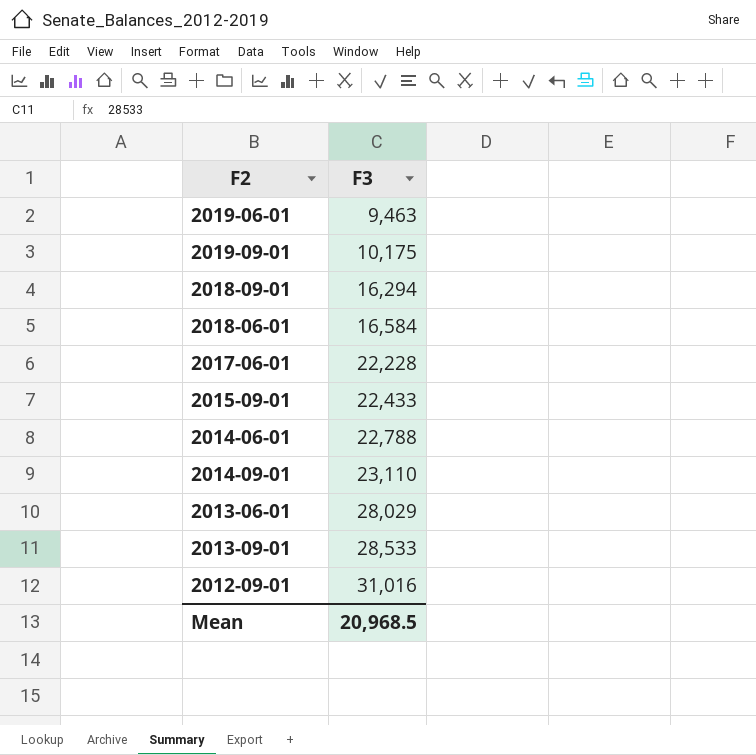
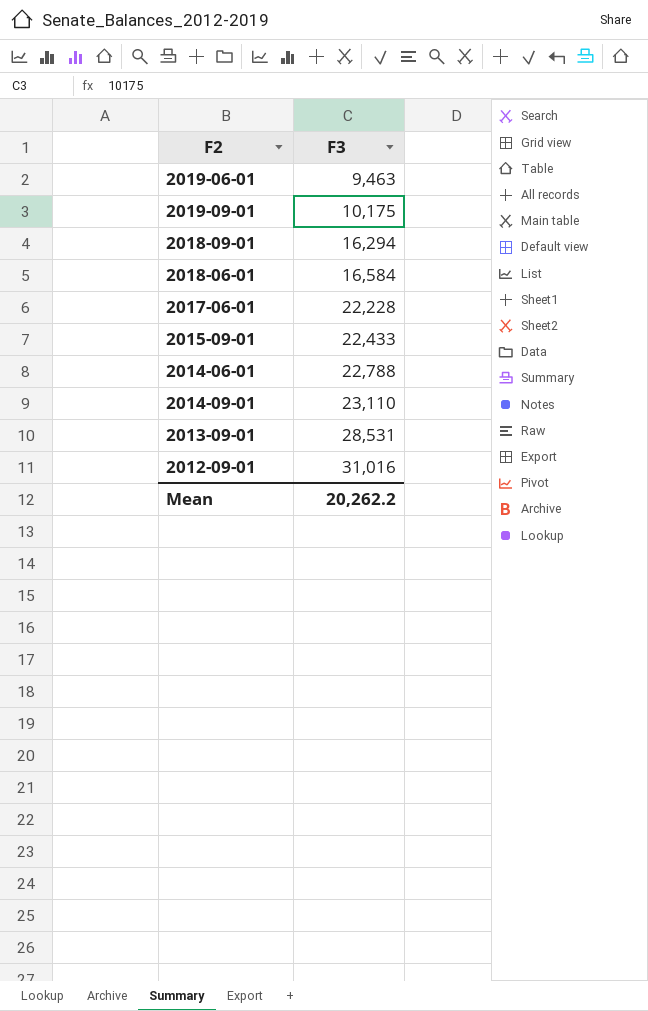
row 2013-06-01: 28,029 -> none
2013-09-01 | F3: 28,533 -> 28,531
Mean | F3: 20,968.5 -> 20,262.2

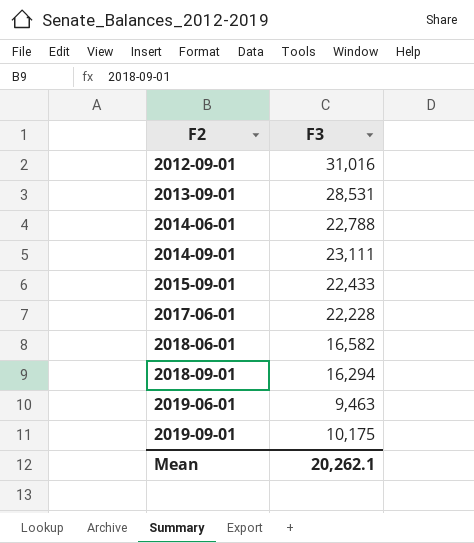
row order: F3 ascending -> F2 ascending
2014-09-01 | F3: 23,110 -> 23,111
2018-06-01 | F3: 16,584 -> 16,582
Mean | F3: 20,262.2 -> 20,262.1

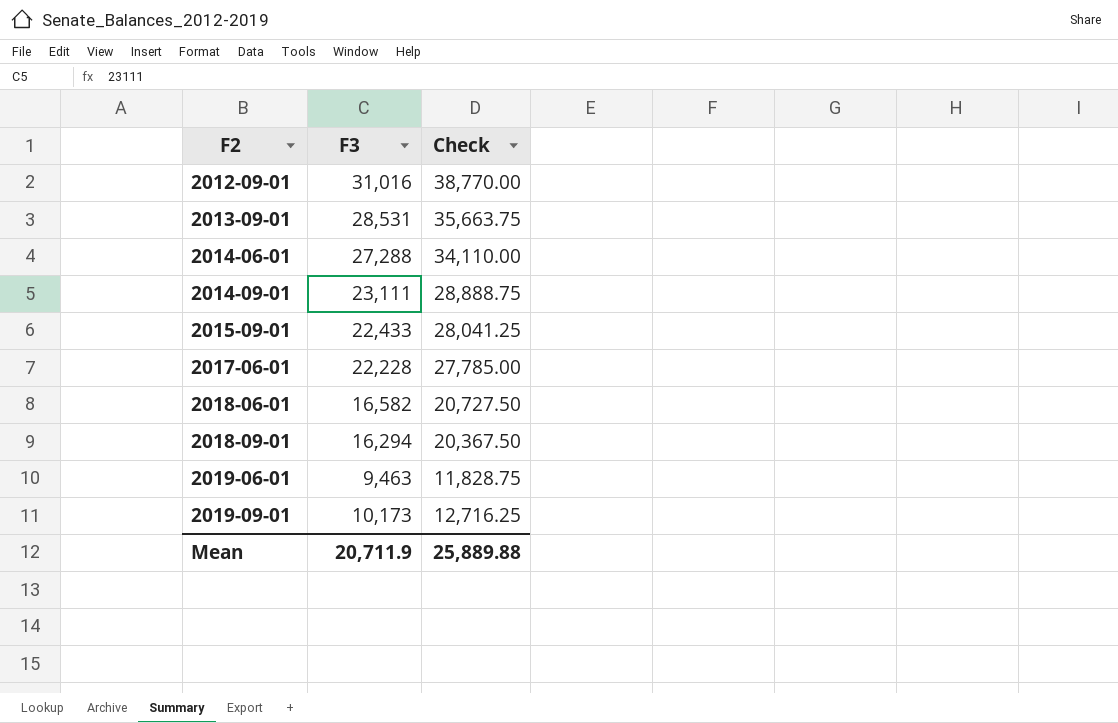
column Check | formula: none -> [F3] * 1.25
2014-06-01 | F3: 22,788 -> 27,288
2019-09-01 | F3: 10,175 -> 10,173
Mean | F3: 20,262.1 -> 20,711.9

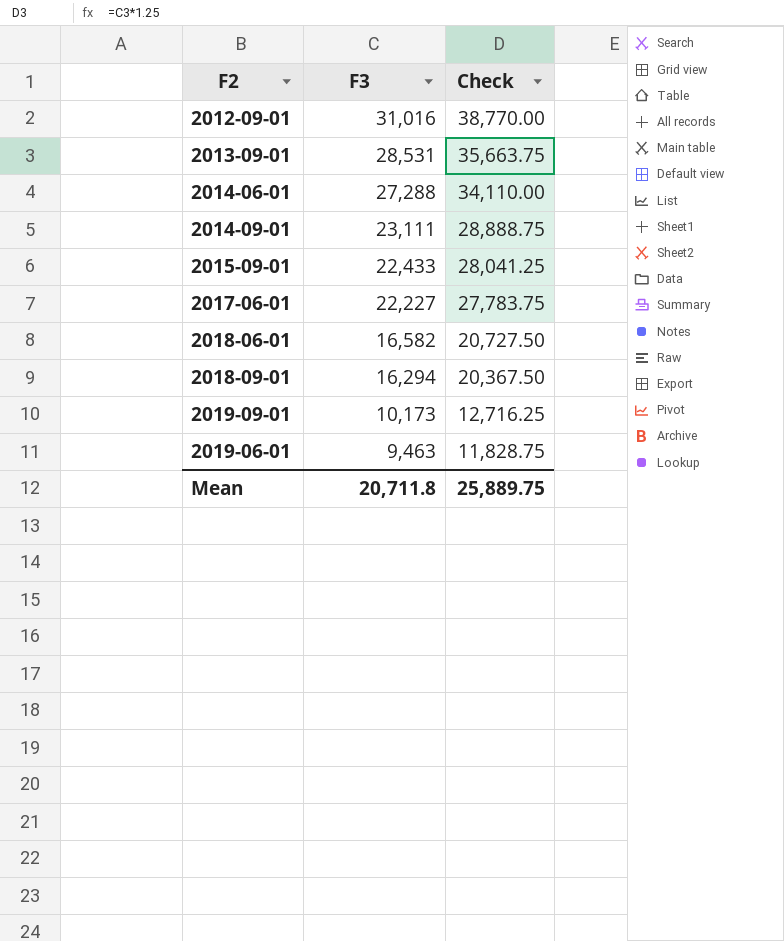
row order: F2 ascending -> F3 descending
2017-06-01 | F3: 22,228 -> 22,227
2017-06-01 | Check: 27,785.00 -> 27,783.75
Mean | F3: 20,711.9 -> 20,711.8
Mean | Check: 25,889.88 -> 25,889.75

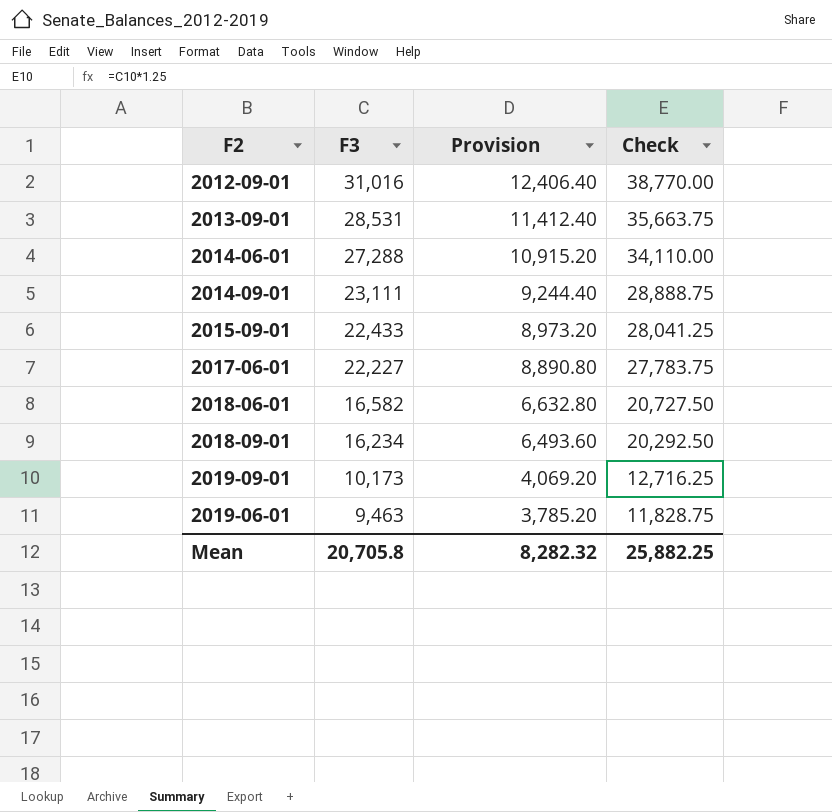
column Provision | formula: none -> [F3] * 0.4
2018-09-01 | F3: 16,294 -> 16,234
2018-09-01 | Check: 20,367.50 -> 20,292.50
Mean | F3: 20,711.8 -> 20,705.8
Mean | Check: 25,889.75 -> 25,882.25

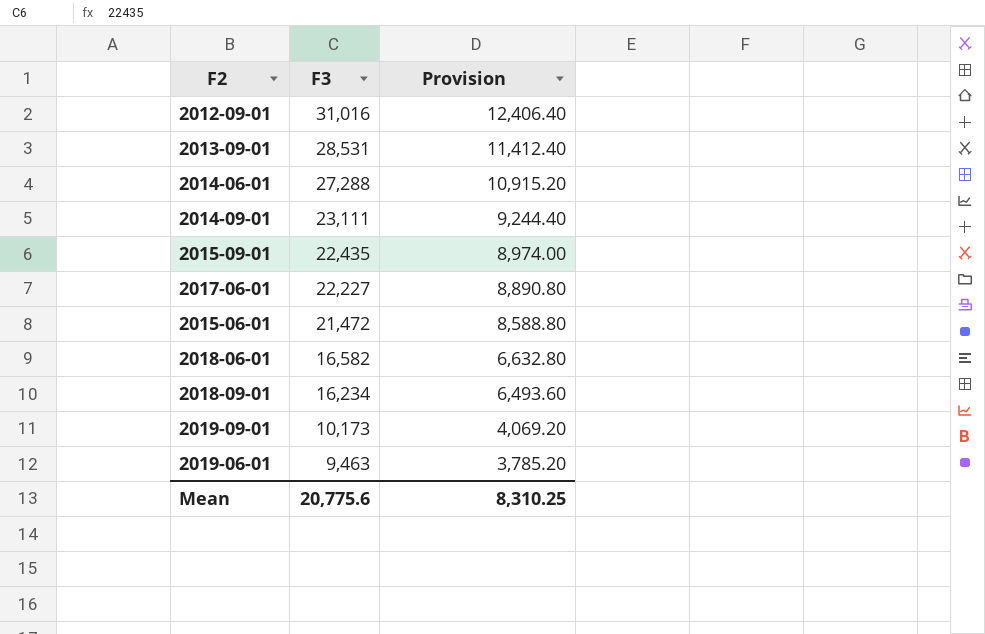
column Check | formula: [F3] * 1.25 -> none
2015-09-01 | F3: 22,433 -> 22,435
2015-09-01 | Provision: 8,973.20 -> 8,974.00
row 2015-06-01: none -> 21,472 | 8,588.80
Mean | F3: 20,705.8 -> 20,775.6
Mean | Provision: 8,282.32 -> 8,310.25

